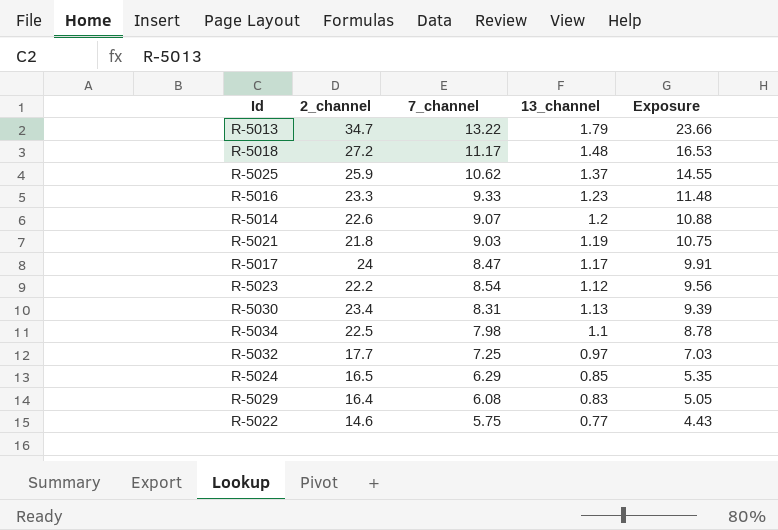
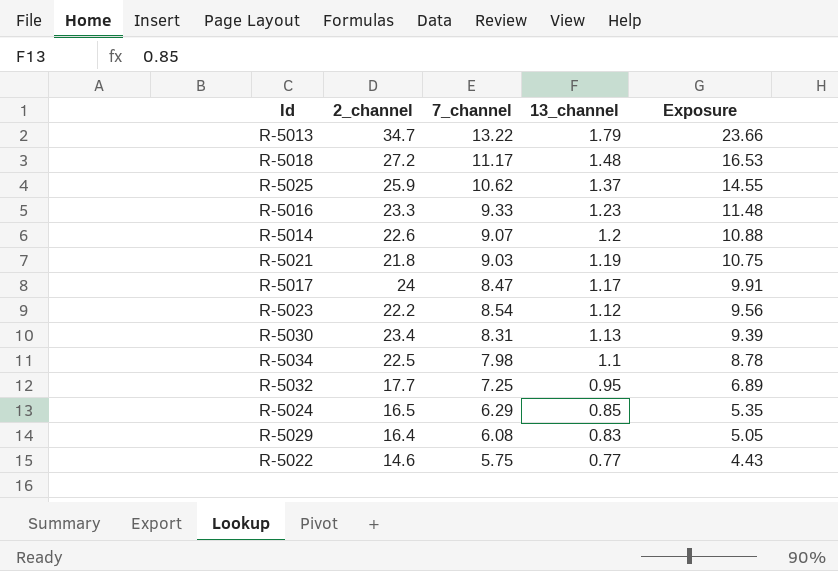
R-5032 | 13_channel: 0.97 -> 0.95
R-5032 | Exposure: 7.03 -> 6.89

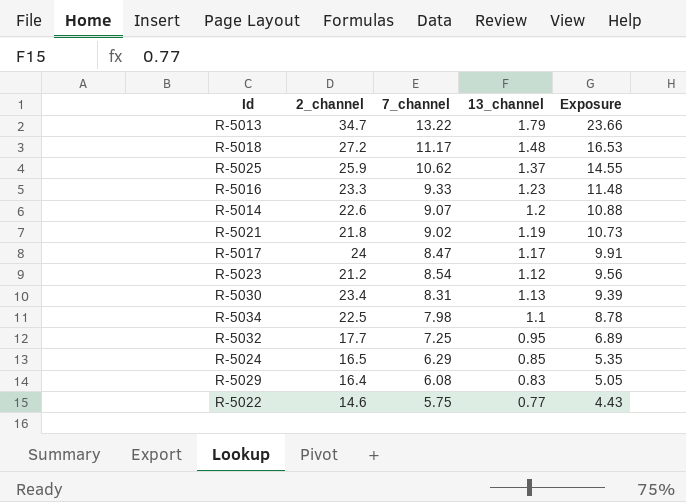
R-5021 | 7_channel: 9.03 -> 9.02
R-5021 | Exposure: 10.75 -> 10.73
R-5023 | 2_channel: 22.2 -> 21.2

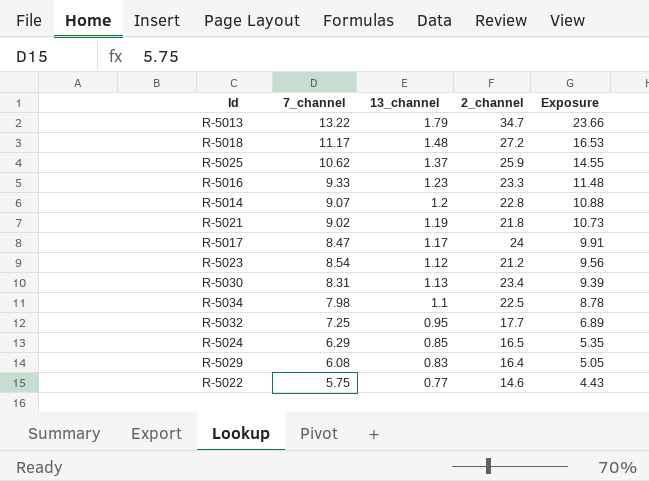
column 2_channel | position: 2 -> 4
R-5014 | 2_channel: 22.6 -> 22.8

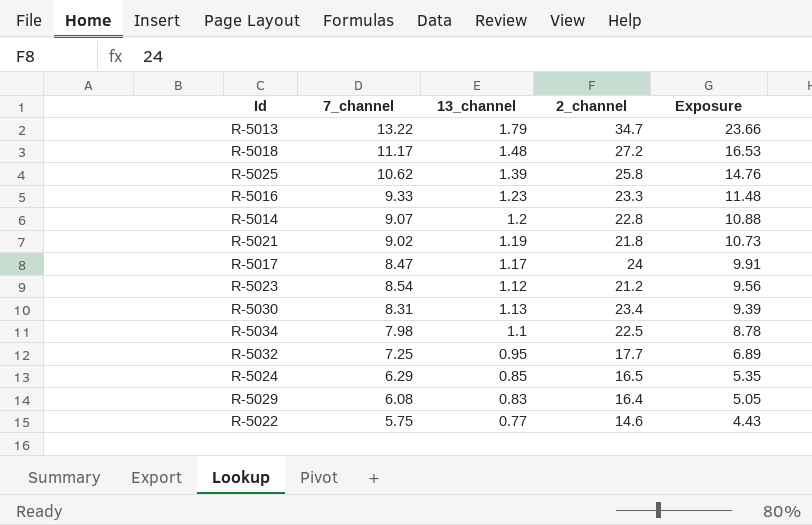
R-5025 | 13_channel: 1.37 -> 1.39
R-5025 | 2_channel: 25.9 -> 25.8
R-5025 | Exposure: 14.55 -> 14.76

